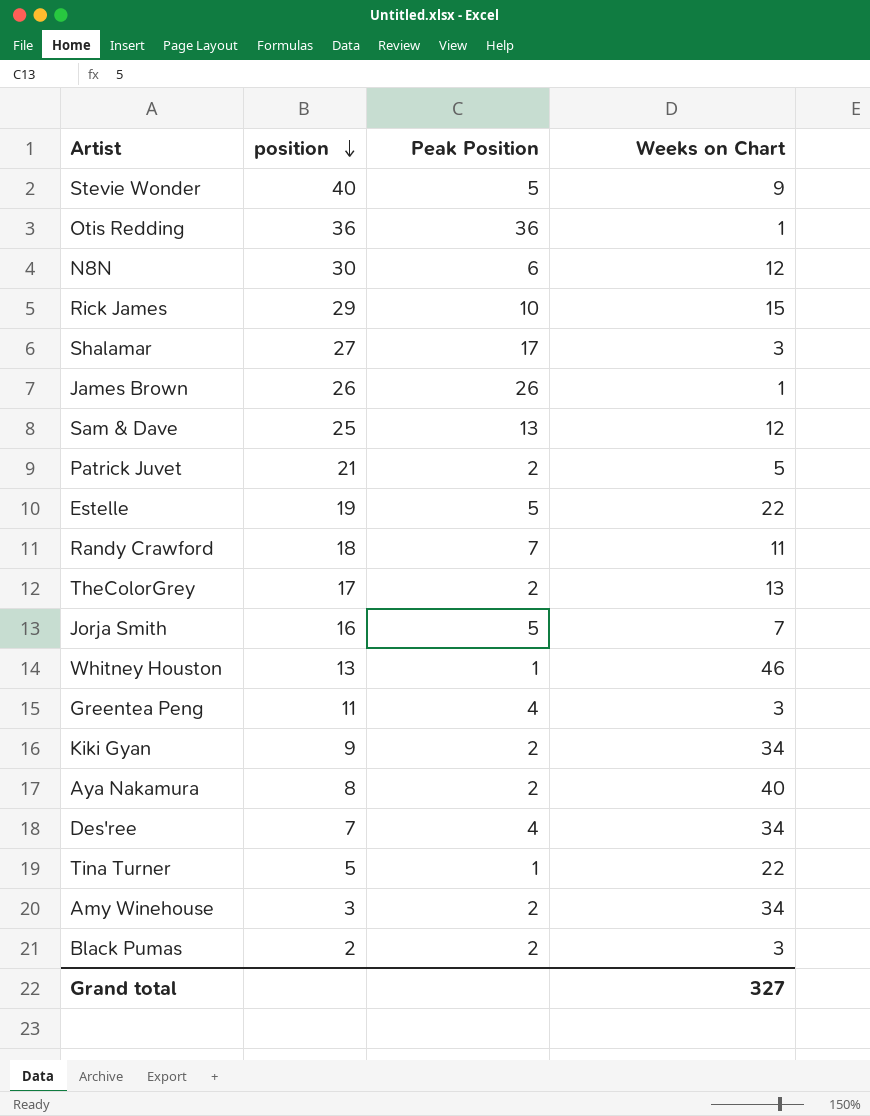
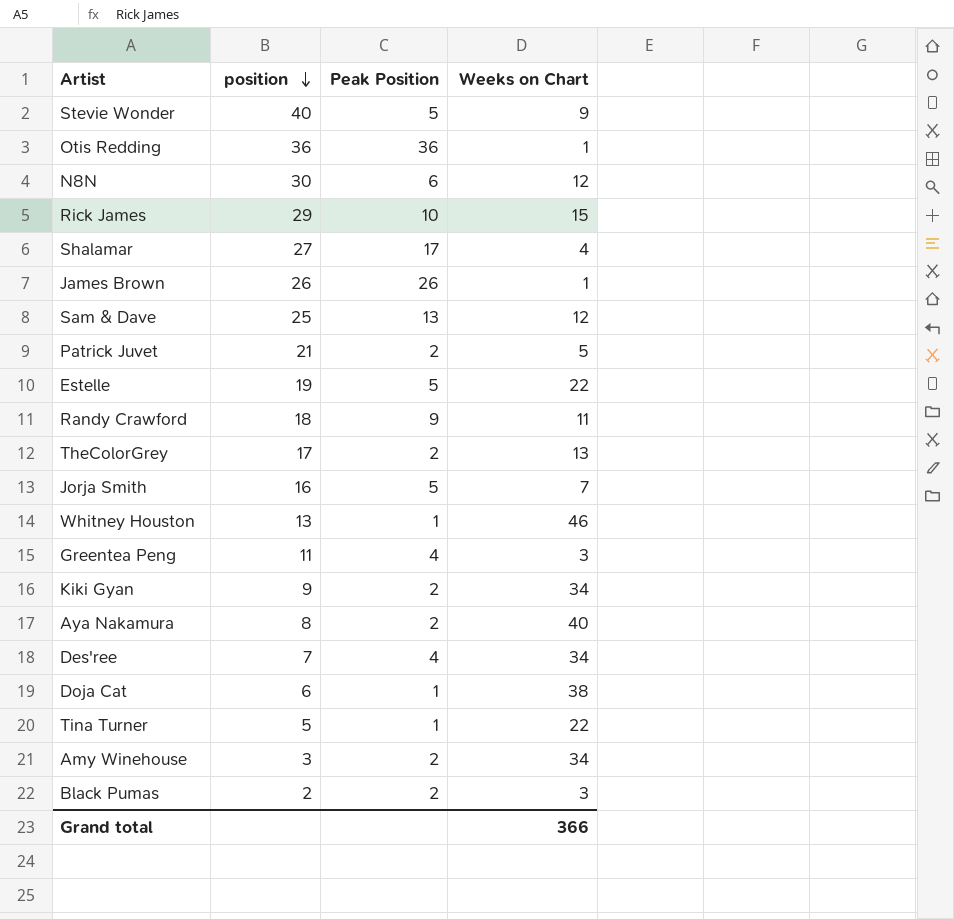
Shalamar | Weeks on Chart: 3 -> 4
Randy Crawford | Peak Position: 7 -> 9
row Doja Cat: none -> 6 | 1 | 38
Grand total | Weeks on Chart: 327 -> 366

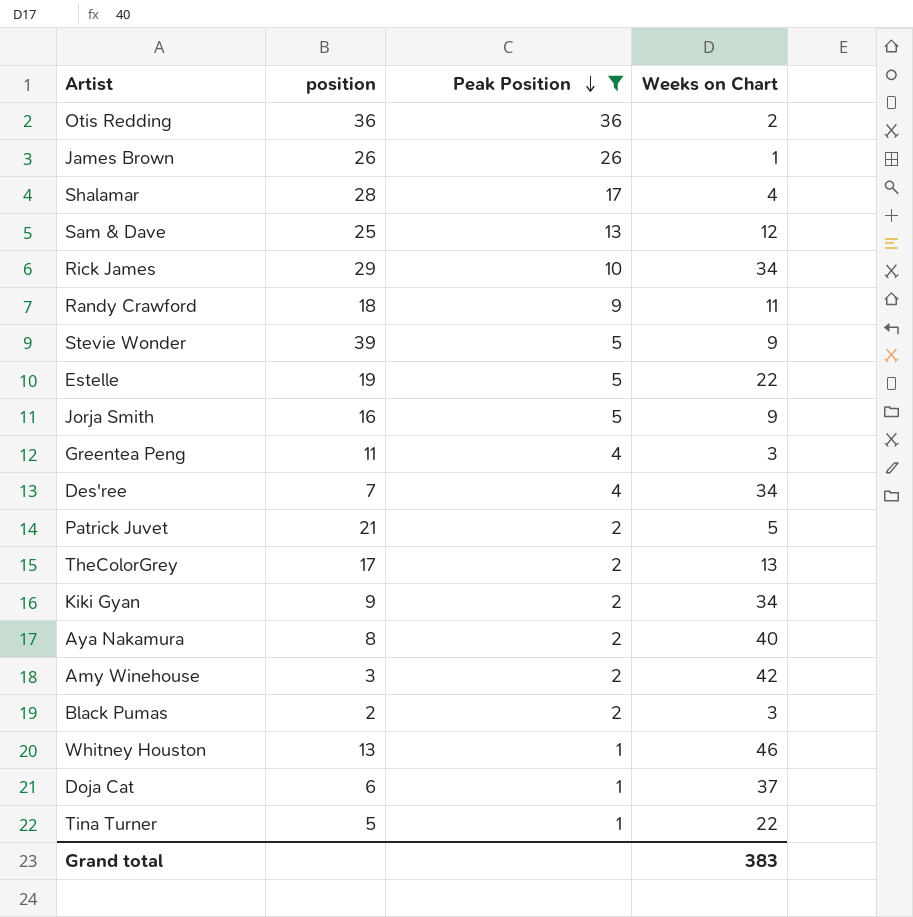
filter: none -> Peak Position != 6
row order: position descending -> Peak Position descending
Otis Redding | Weeks on Chart: 1 -> 2
Shalamar | position: 27 -> 28
Rick James | Weeks on Chart: 15 -> 34
Stevie Wonder | position: 40 -> 39
Jorja Smith | Weeks on Chart: 7 -> 9
Amy Winehouse | Weeks on Chart: 34 -> 42
Doja Cat | Weeks on Chart: 38 -> 37
Grand total | Weeks on Chart: 366 -> 383

